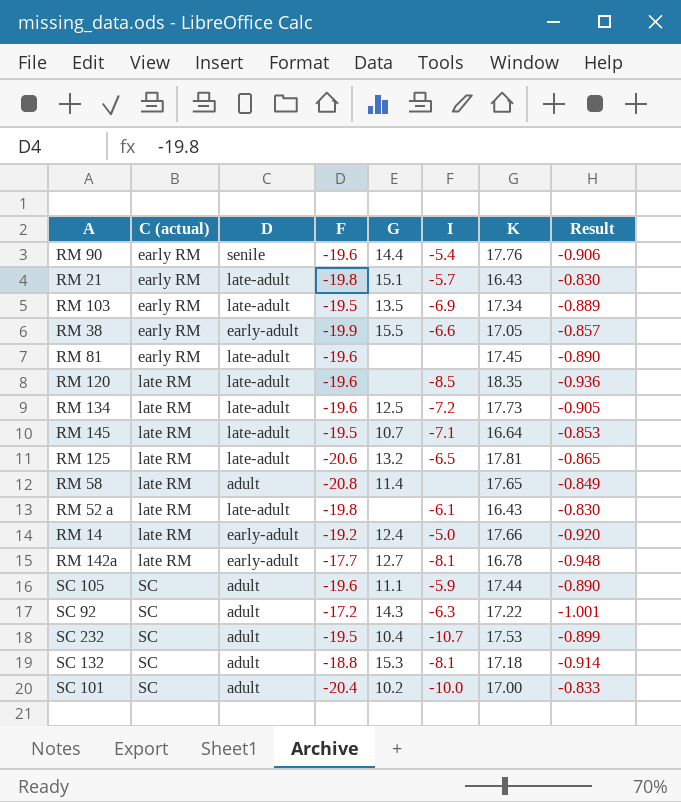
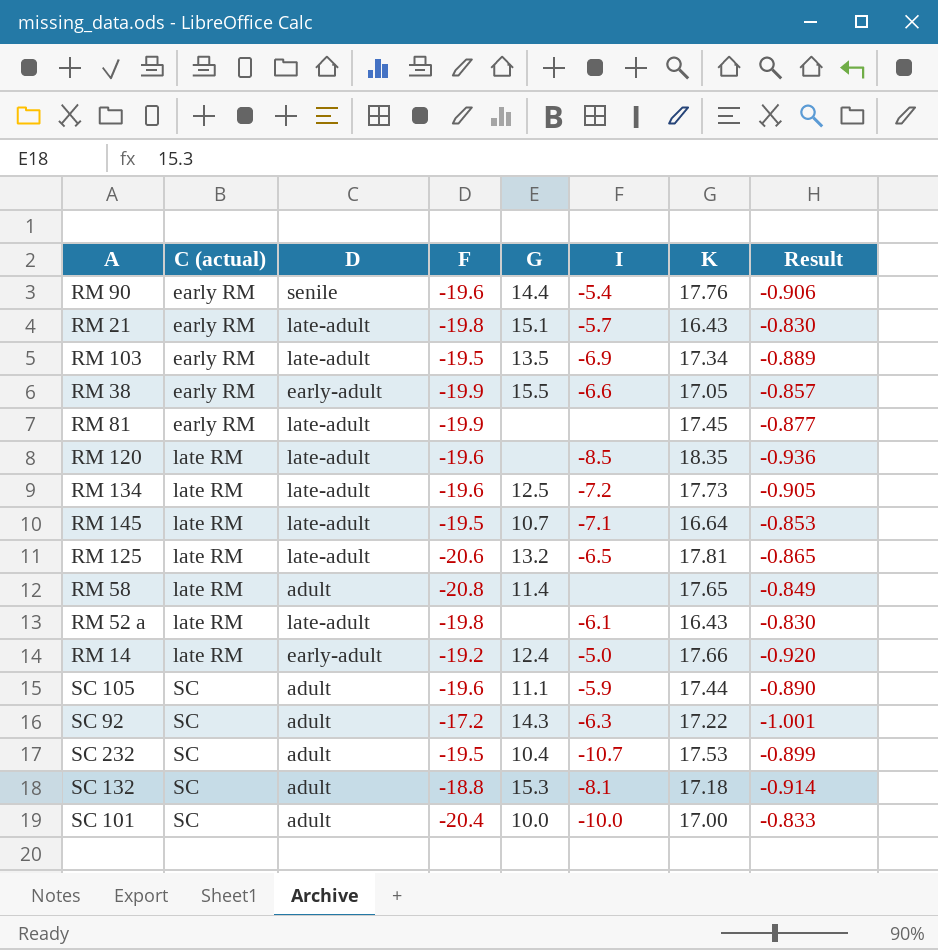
row RM 142a: late RM | early-adult | -17.7 | 12.7 | -8.1 | 16.78 | -0.948 -> none
RM 81 | F: -19.6 -> -19.9
RM 81 | Result: -0.890 -> -0.877
SC 101 | G: 10.2 -> 10.0

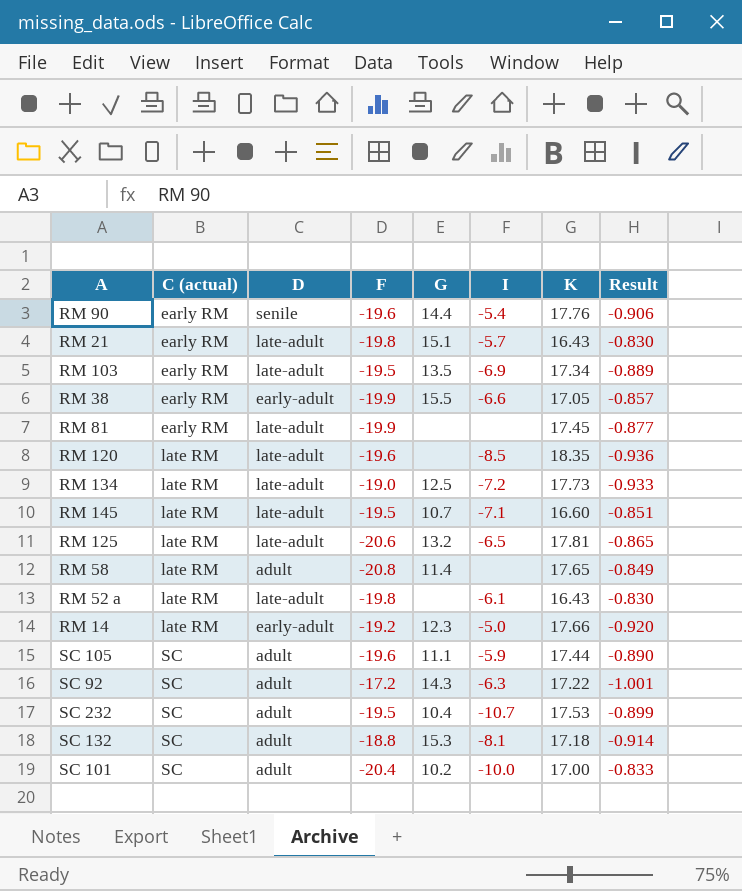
RM 134 | F: -19.6 -> -19.0
RM 134 | Result: -0.905 -> -0.933
RM 145 | K: 16.64 -> 16.60
RM 145 | Result: -0.853 -> -0.851
RM 14 | G: 12.4 -> 12.3
SC 101 | G: 10.0 -> 10.2

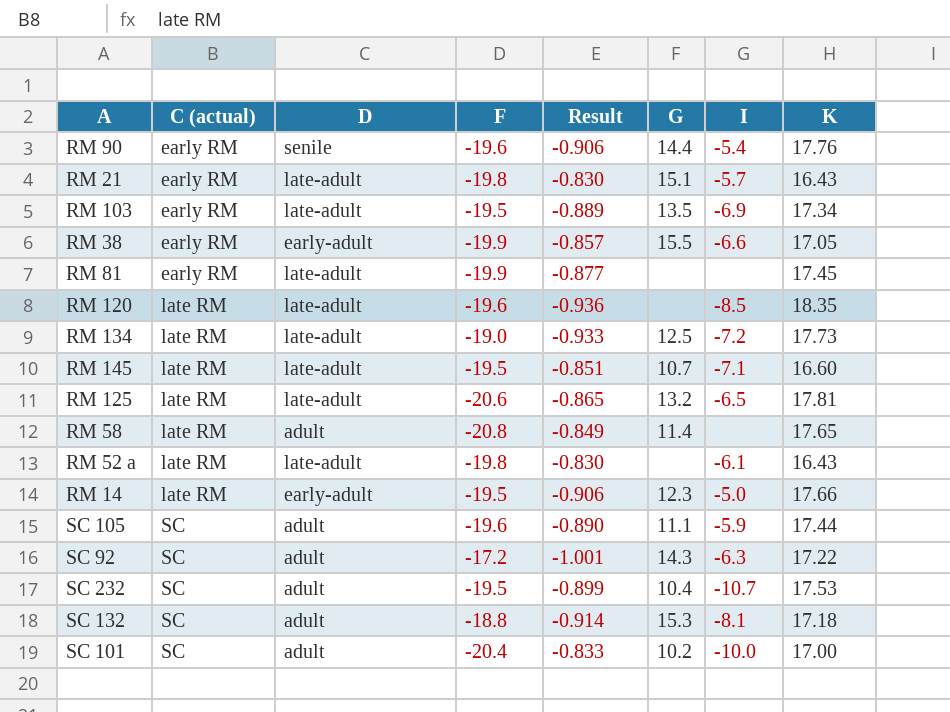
column Result | position: 8 -> 5
RM 14 | F: -19.2 -> -19.5
RM 14 | Result: -0.920 -> -0.906

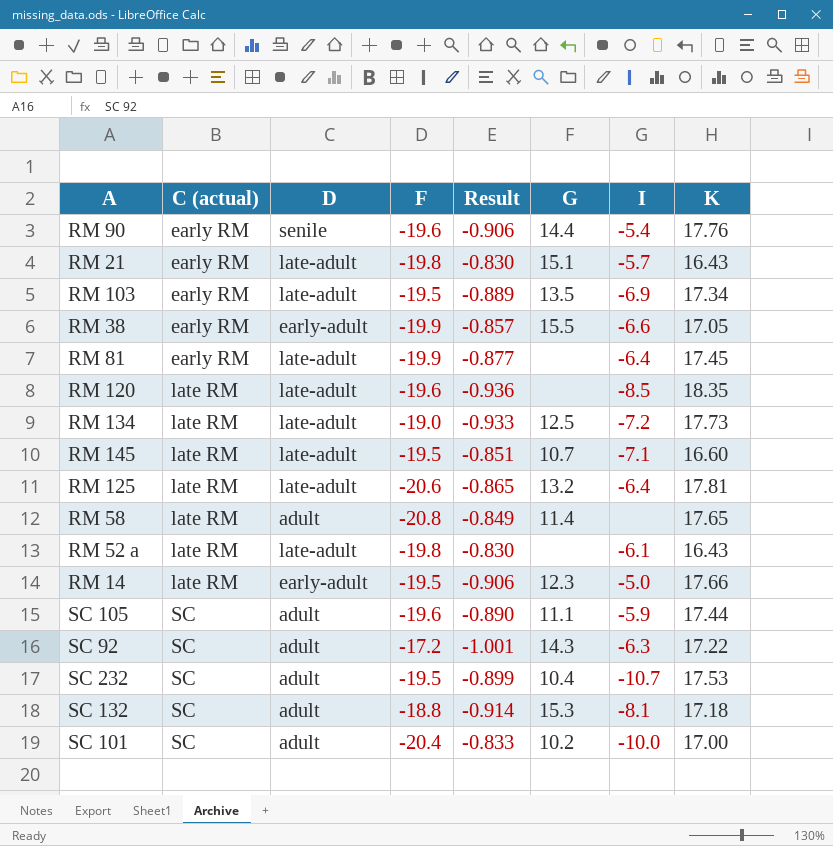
RM 81 | I: none -> -6.4
RM 125 | I: -6.5 -> -6.4

